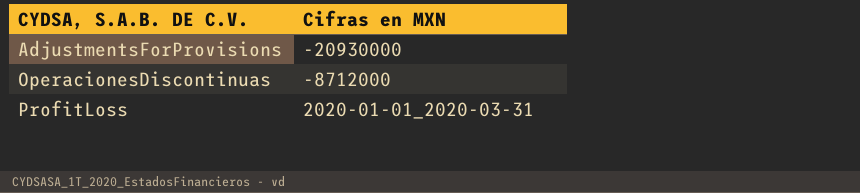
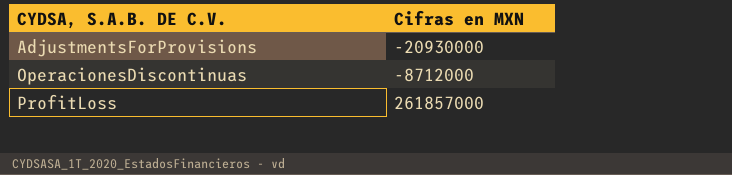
ProfitLoss | Cifras en MXN: 2020-01-01_2020-03-31 -> 261857000

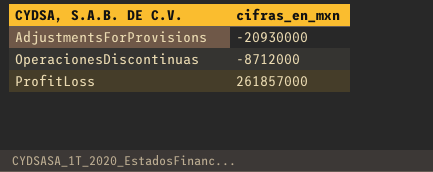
column name: Cifras en MXN -> cifras_en_mxn

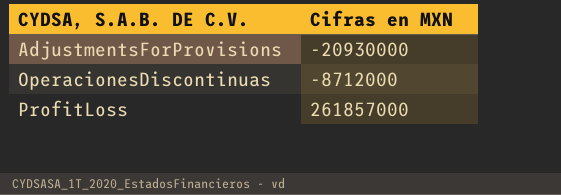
column name: cifras_en_mxn -> Cifras en MXN

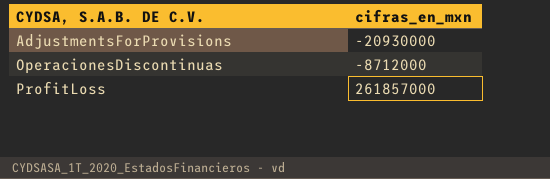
column name: Cifras en MXN -> cifras_en_mxn

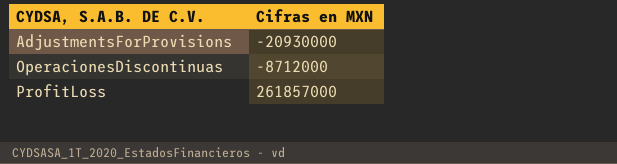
column name: cifras_en_mxn -> Cifras en MXN

